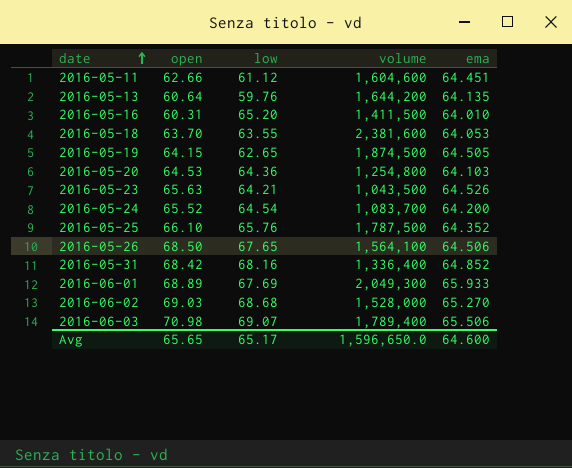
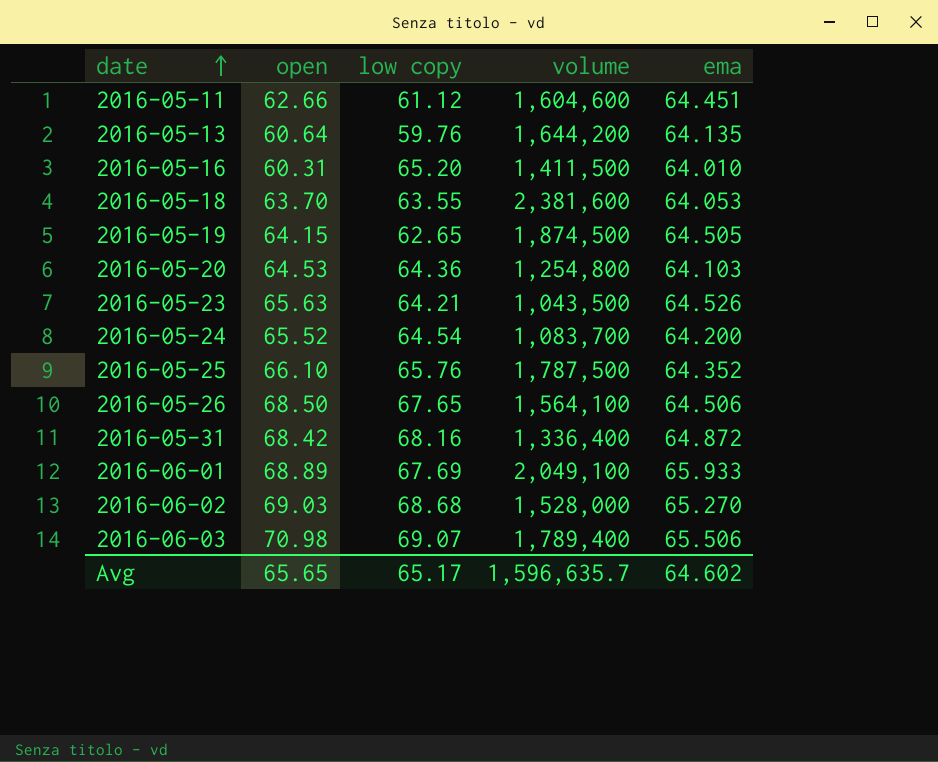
column name: low -> low copy
2016-05-31 | ema: 64.852 -> 64.872
2016-06-01 | volume: 2,049,300 -> 2,049,100
Avg | volume: 1,596,650.0 -> 1,596,635.7
Avg | ema: 64.600 -> 64.602

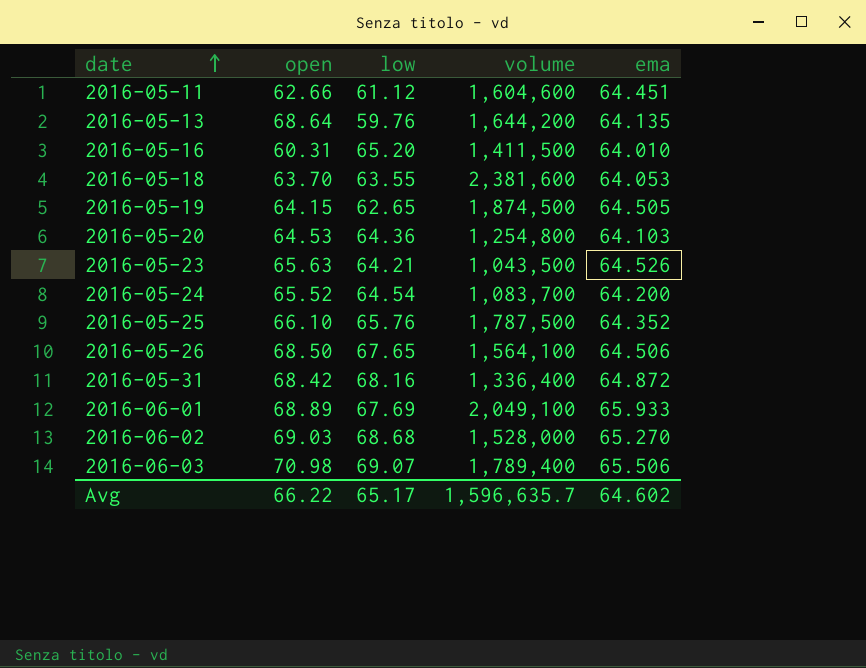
column name: low copy -> low
2016-05-13 | open: 60.64 -> 68.64
Avg | open: 65.65 -> 66.22

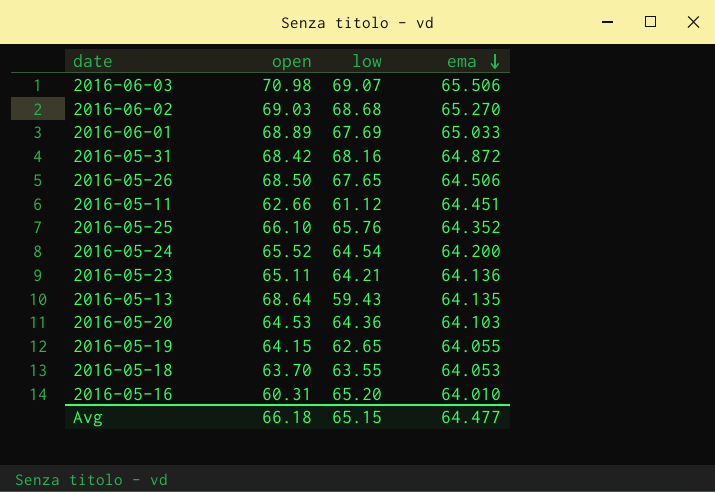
row order: date ascending -> ema descending
column volume | position: 4 -> none
2016-06-01 | ema: 65.933 -> 65.033
2016-05-23 | open: 65.63 -> 65.11
2016-05-23 | ema: 64.526 -> 64.136
2016-05-13 | low: 59.76 -> 59.43
2016-05-19 | ema: 64.505 -> 64.055
Avg | open: 66.22 -> 66.18
Avg | low: 65.17 -> 65.15
Avg | ema: 64.602 -> 64.477

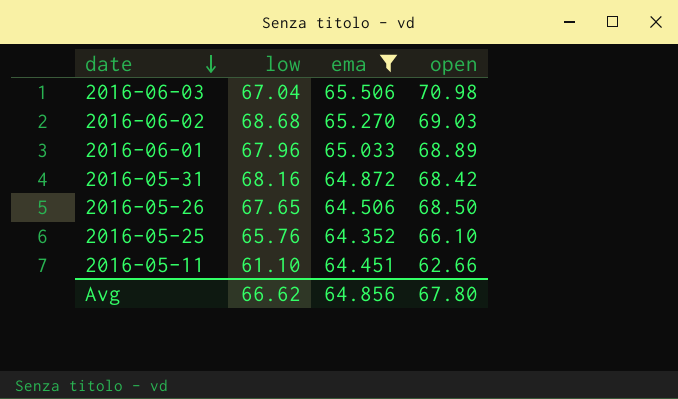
filter: none -> ema >= 64.352
row order: ema descending -> date descending
column open | position: 2 -> 4
2016-06-03 | low: 69.07 -> 67.04
2016-06-01 | low: 67.69 -> 67.96
2016-05-11 | low: 61.12 -> 61.10
Avg | low: 65.15 -> 66.62
Avg | ema: 64.477 -> 64.856
Avg | open: 66.18 -> 67.80

